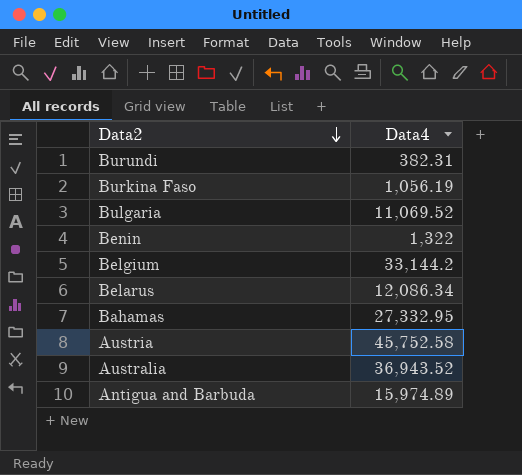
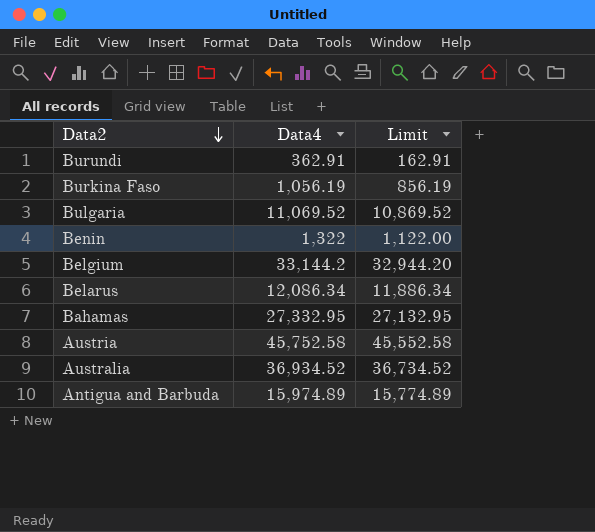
column Limit | formula: none -> [Data4] - 200
Burundi | Data4: 382.31 -> 362.91
Australia | Data4: 36,943.52 -> 36,934.52

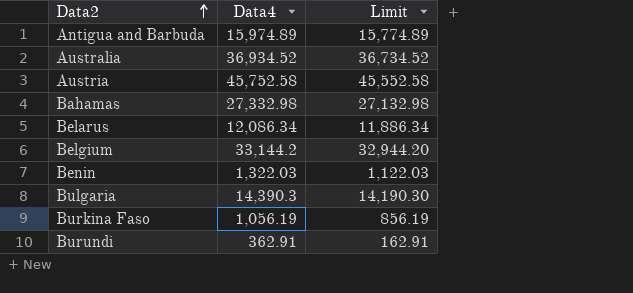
row order: Data2 descending -> Data2 ascending
Bahamas | Data4: 27,332.95 -> 27,332.98
Bahamas | Limit: 27,132.95 -> 27,132.98
Benin | Data4: 1,322 -> 1,322.03
Benin | Limit: 1,122.00 -> 1,122.03
Bulgaria | Data4: 11,069.52 -> 14,390.3
Bulgaria | Limit: 10,869.52 -> 14,190.30

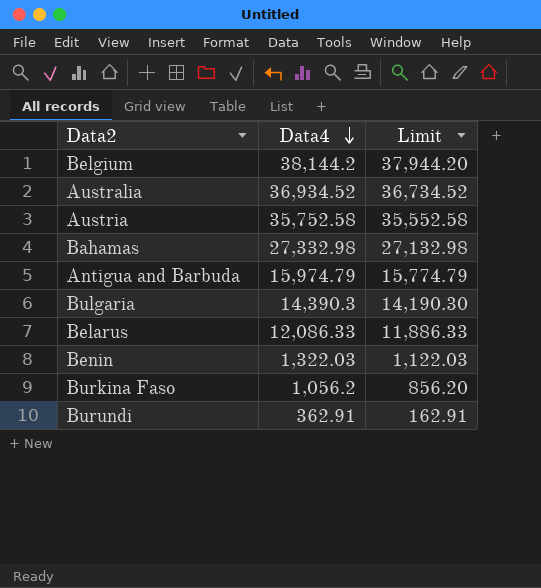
row order: Data2 ascending -> Data4 descending
Belgium | Data4: 33,144.2 -> 38,144.2
Belgium | Limit: 32,944.20 -> 37,944.20
Austria | Data4: 45,752.58 -> 35,752.58
Austria | Limit: 45,552.58 -> 35,552.58
Antigua and Barbuda | Data4: 15,974.89 -> 15,974.79
Antigua and Barbuda | Limit: 15,774.89 -> 15,774.79
Belarus | Data4: 12,086.34 -> 12,086.33
Belarus | Limit: 11,886.34 -> 11,886.33
Burkina Faso | Data4: 1,056.19 -> 1,056.2
Burkina Faso | Limit: 856.19 -> 856.20

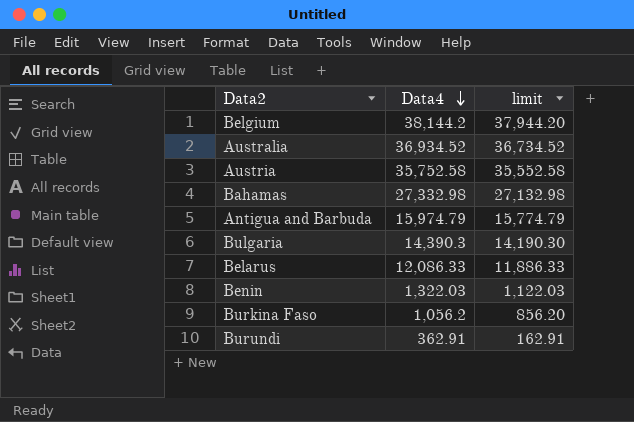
column name: Limit -> limit

